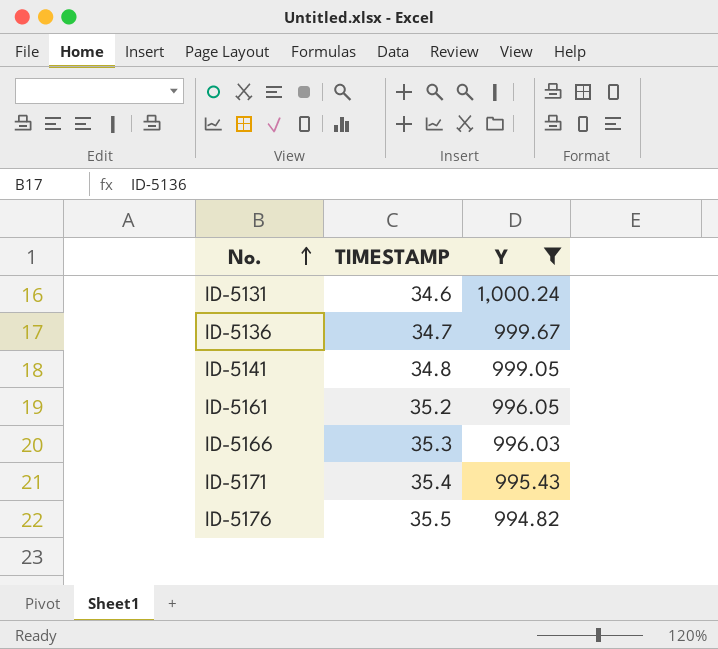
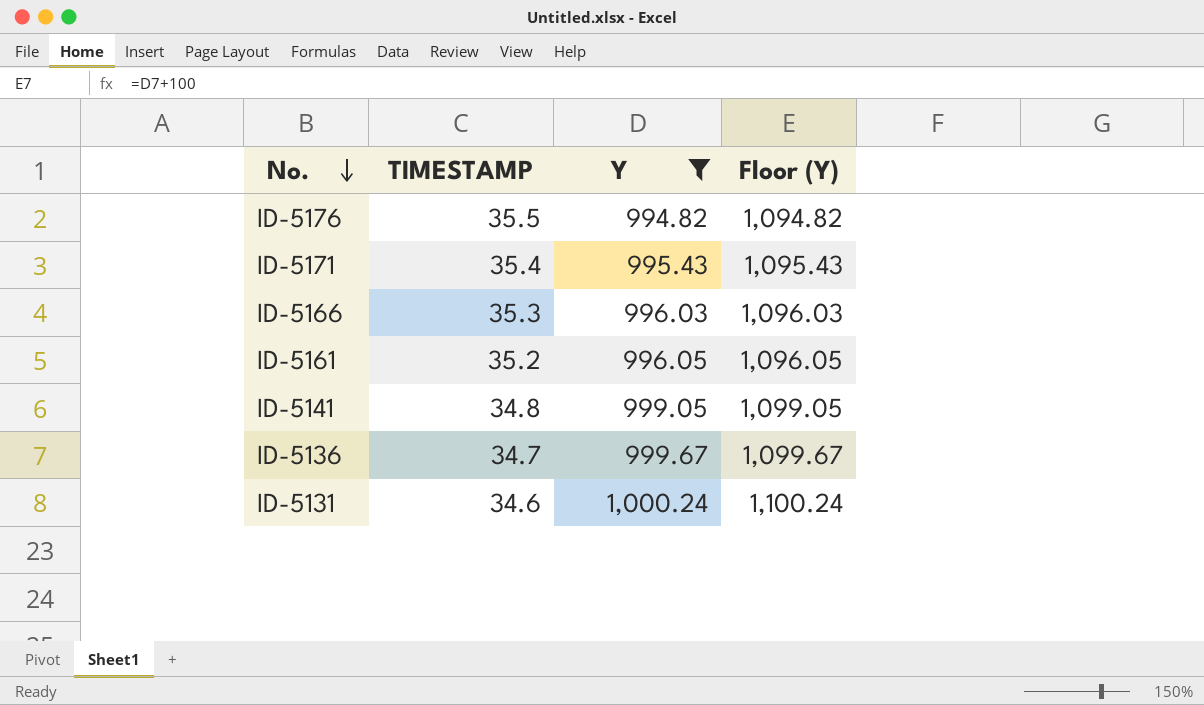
row order: No. ascending -> No. descending
column Floor (Y) | formula: none -> [Y] + 100

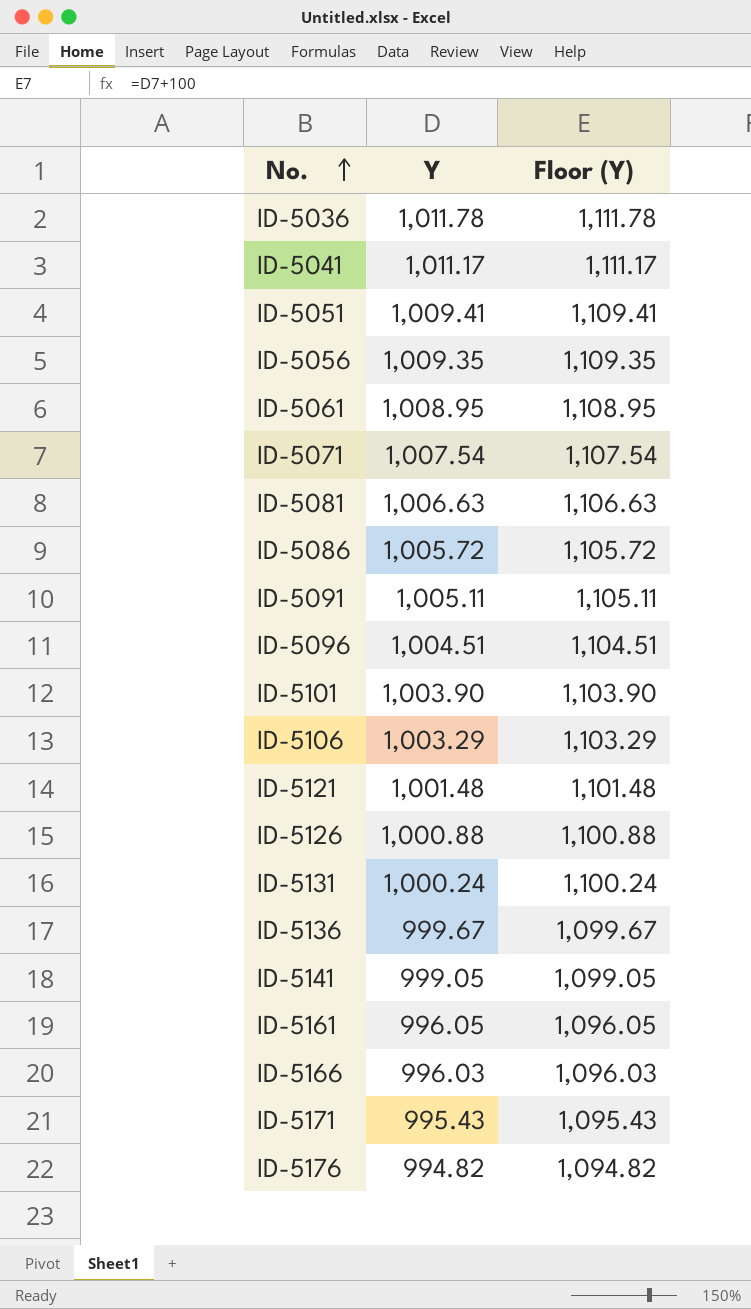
filter: Y <= 1,000.24 -> none
row order: No. descending -> No. ascending
column TIMESTAMP | position: 2 -> none

